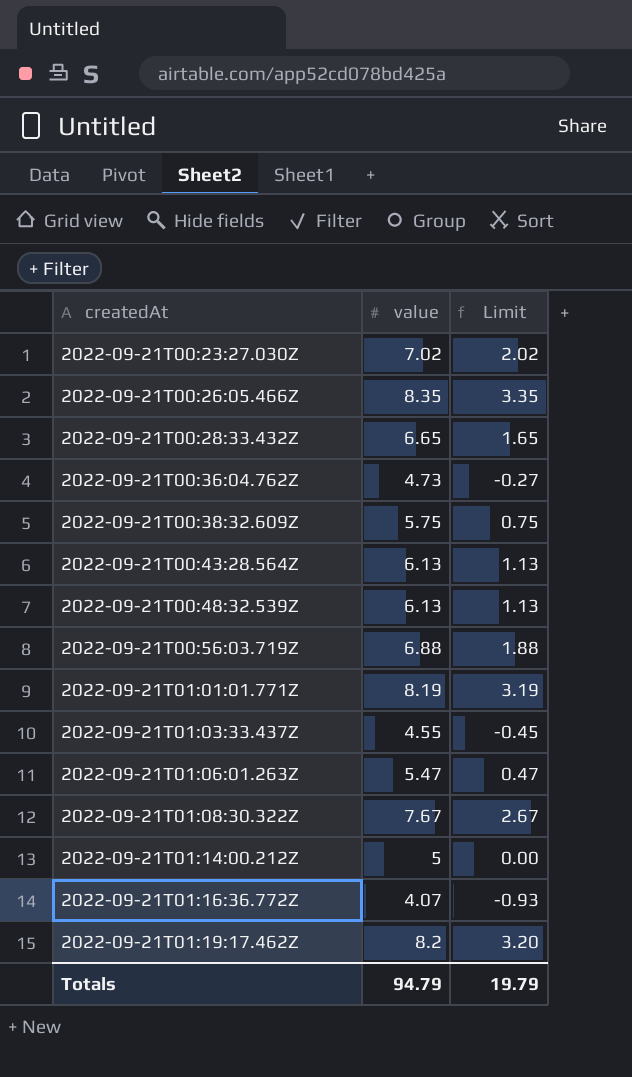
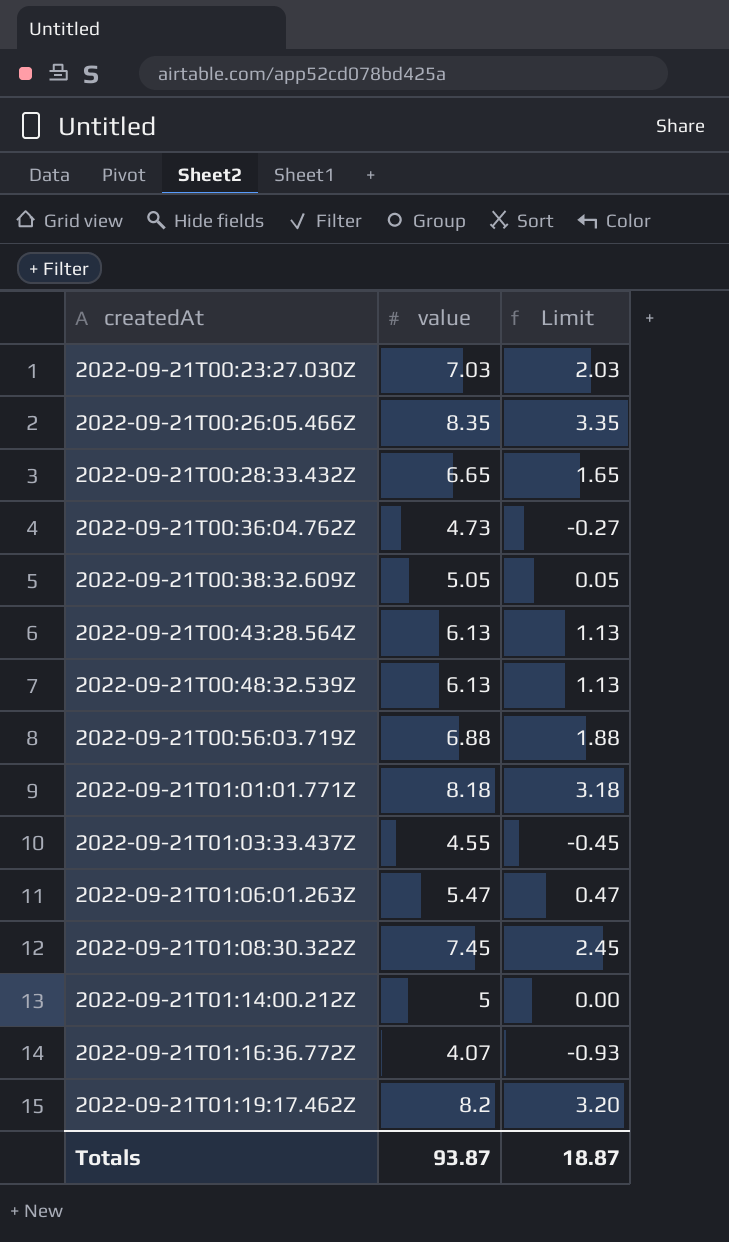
2022-09-21T00:23:27.030Z | value: 7.02 -> 7.03
2022-09-21T00:23:27.030Z | Limit: 2.02 -> 2.03
2022-09-21T00:38:32.609Z | value: 5.75 -> 5.05
2022-09-21T00:38:32.609Z | Limit: 0.75 -> 0.05
2022-09-21T01:01:01.771Z | value: 8.19 -> 8.18
2022-09-21T01:01:01.771Z | Limit: 3.19 -> 3.18
2022-09-21T01:08:30.322Z | value: 7.67 -> 7.45
2022-09-21T01:08:30.322Z | Limit: 2.67 -> 2.45
Totals | value: 94.79 -> 93.87
Totals | Limit: 19.79 -> 18.87

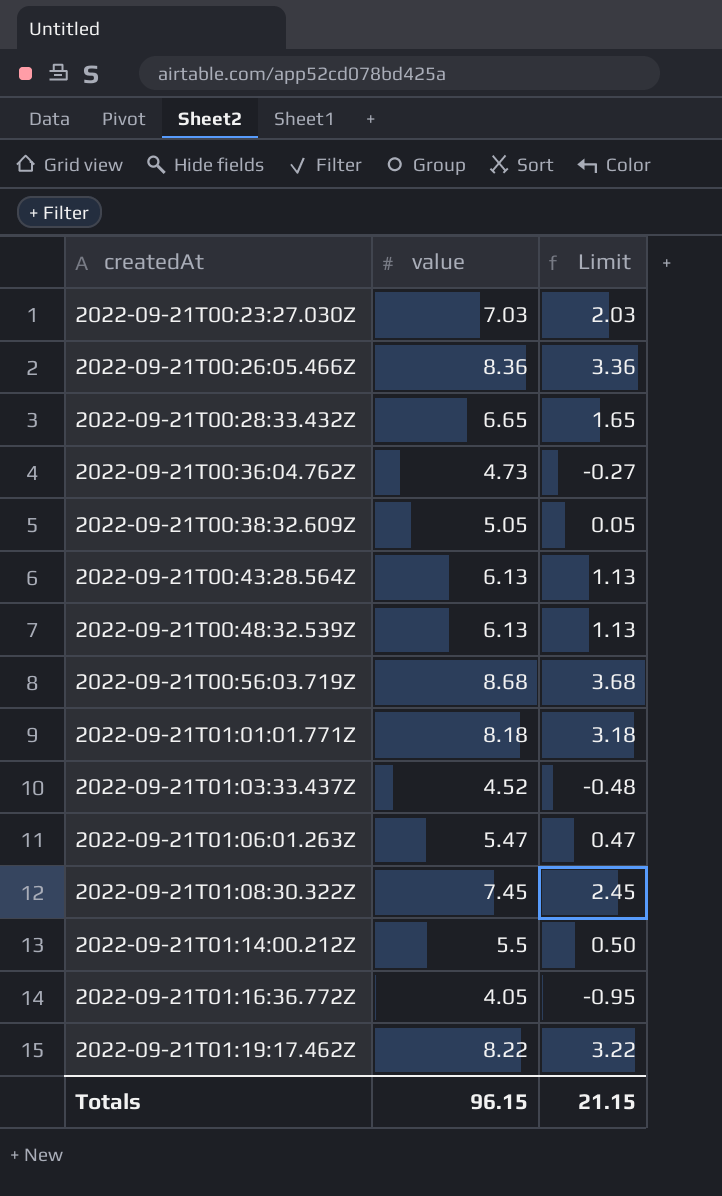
2022-09-21T00:26:05.466Z | value: 8.35 -> 8.36
2022-09-21T00:26:05.466Z | Limit: 3.35 -> 3.36
2022-09-21T00:56:03.719Z | value: 6.88 -> 8.68
2022-09-21T00:56:03.719Z | Limit: 1.88 -> 3.68
2022-09-21T01:03:33.437Z | value: 4.55 -> 4.52
2022-09-21T01:03:33.437Z | Limit: -0.45 -> -0.48
2022-09-21T01:14:00.212Z | value: 5 -> 5.5
2022-09-21T01:14:00.212Z | Limit: 0.00 -> 0.50
2022-09-21T01:16:36.772Z | value: 4.07 -> 4.05
2022-09-21T01:16:36.772Z | Limit: -0.93 -> -0.95
2022-09-21T01:19:17.462Z | value: 8.2 -> 8.22
2022-09-21T01:19:17.462Z | Limit: 3.20 -> 3.22
Totals | value: 93.87 -> 96.15
Totals | Limit: 18.87 -> 21.15

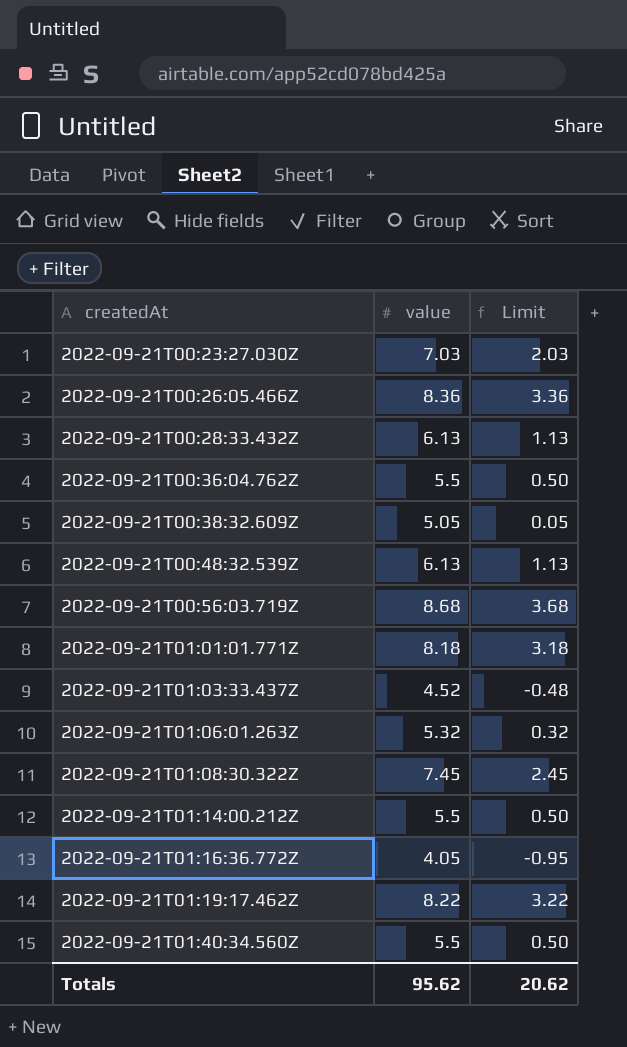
row 2022-09-21T00:43:28.564Z: 6.13 | 1.13 -> none
2022-09-21T00:28:33.432Z | value: 6.65 -> 6.13
2022-09-21T00:28:33.432Z | Limit: 1.65 -> 1.13
2022-09-21T00:36:04.762Z | value: 4.73 -> 5.5
2022-09-21T00:36:04.762Z | Limit: -0.27 -> 0.50
2022-09-21T01:06:01.263Z | value: 5.47 -> 5.32
2022-09-21T01:06:01.263Z | Limit: 0.47 -> 0.32
row 2022-09-21T01:40:34.560Z: none -> 5.5 | 0.50
Totals | value: 96.15 -> 95.62
Totals | Limit: 21.15 -> 20.62

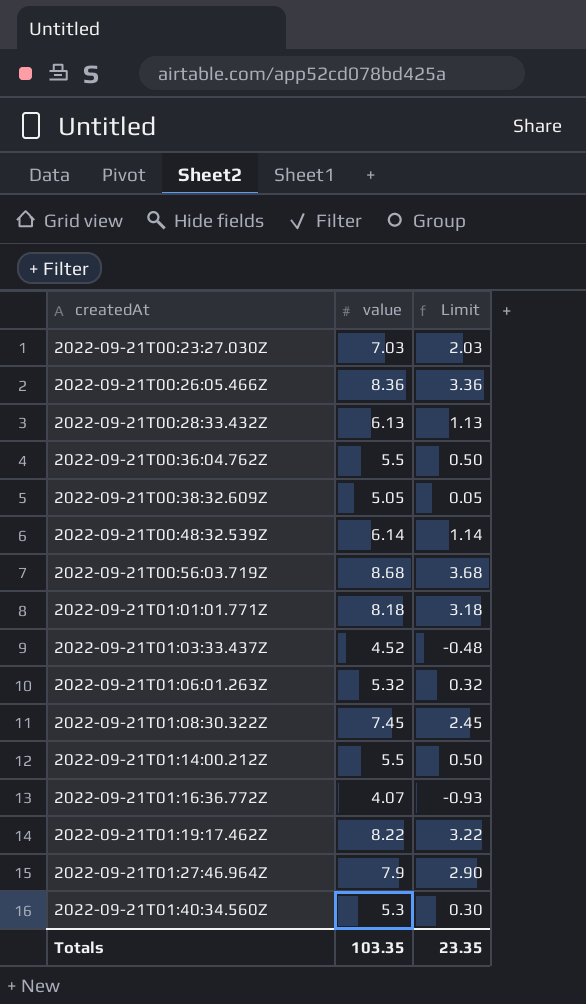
2022-09-21T00:48:32.539Z | value: 6.13 -> 6.14
2022-09-21T00:48:32.539Z | Limit: 1.13 -> 1.14
2022-09-21T01:16:36.772Z | value: 4.05 -> 4.07
2022-09-21T01:16:36.772Z | Limit: -0.95 -> -0.93
row 2022-09-21T01:27:46.964Z: none -> 7.9 | 2.90
2022-09-21T01:40:34.560Z | value: 5.5 -> 5.3
2022-09-21T01:40:34.560Z | Limit: 0.50 -> 0.30
Totals | value: 95.62 -> 103.35
Totals | Limit: 20.62 -> 23.35

